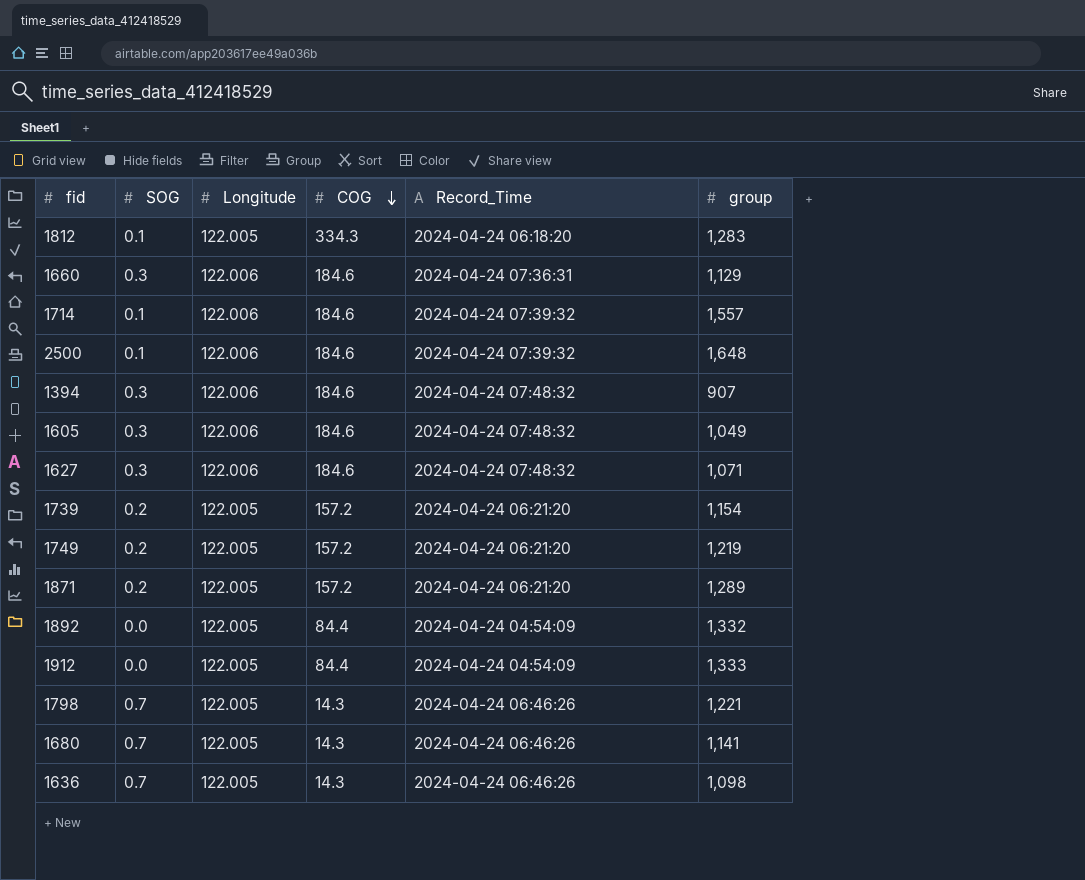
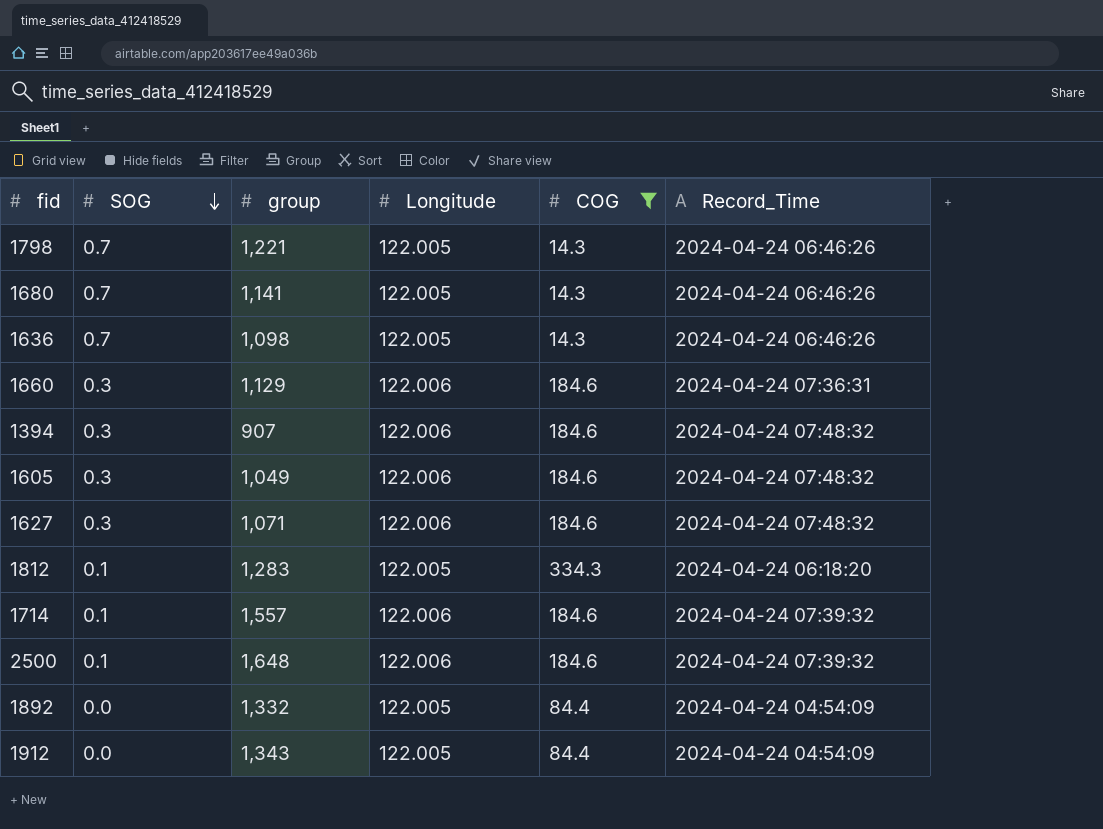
filter: none -> COG != 157.2
row order: COG descending -> SOG descending
column group | position: 6 -> 3
1912 | group: 1,333 -> 1,343

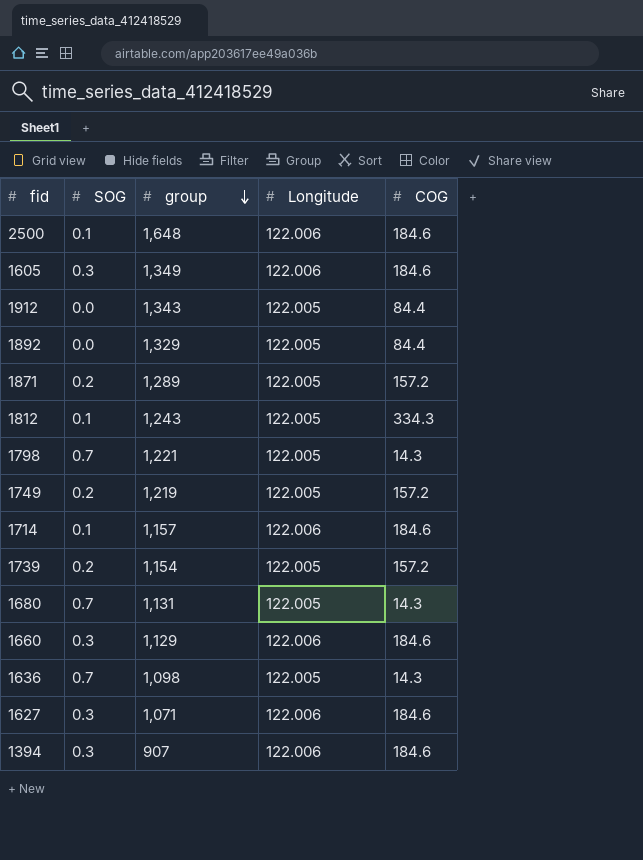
filter: COG != 157.2 -> none
row order: SOG descending -> group descending
column Record_Time | position: 6 -> none
1605 | group: 1,049 -> 1,349
1892 | group: 1,332 -> 1,329
1812 | group: 1,283 -> 1,243
1714 | group: 1,557 -> 1,157
1680 | group: 1,141 -> 1,131

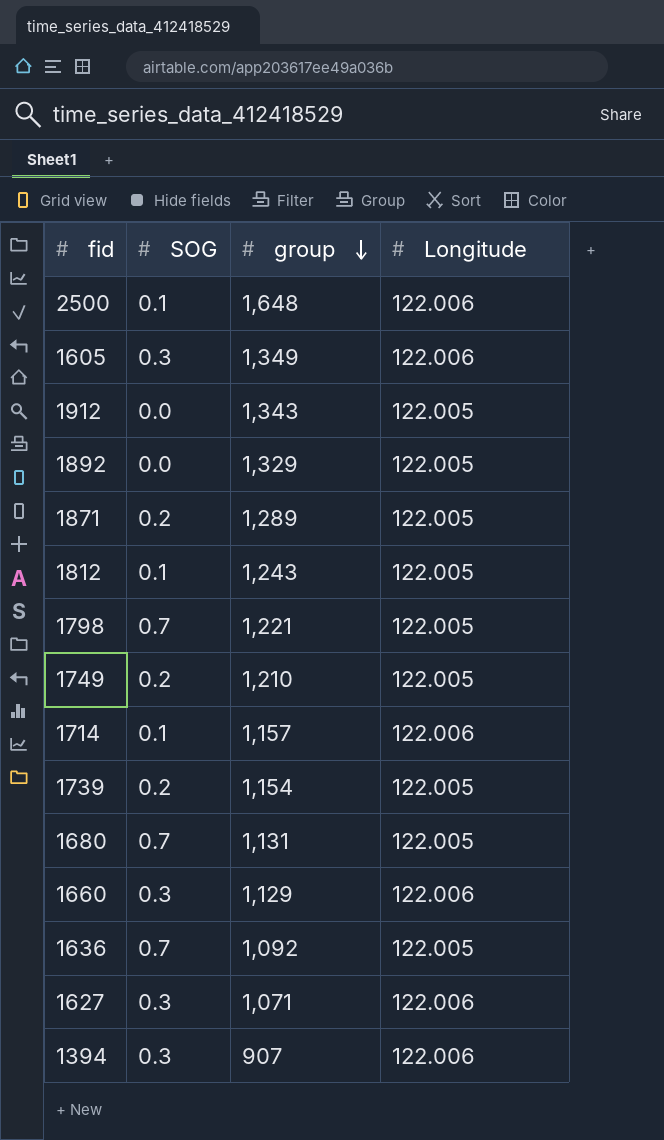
column COG | position: 5 -> none
1749 | group: 1,219 -> 1,210
1636 | group: 1,098 -> 1,092

